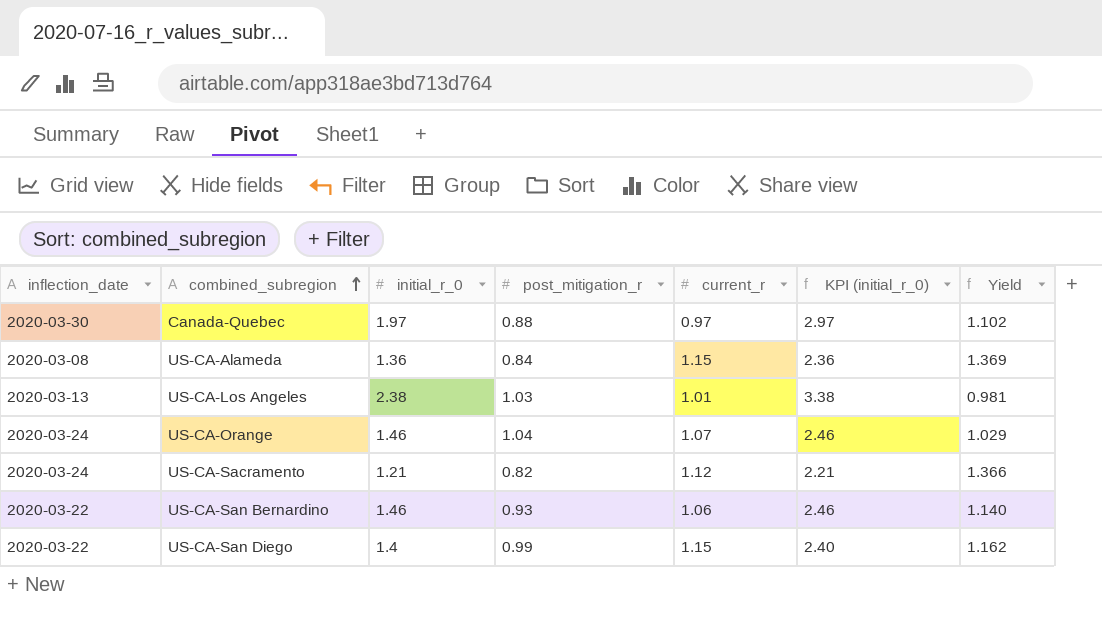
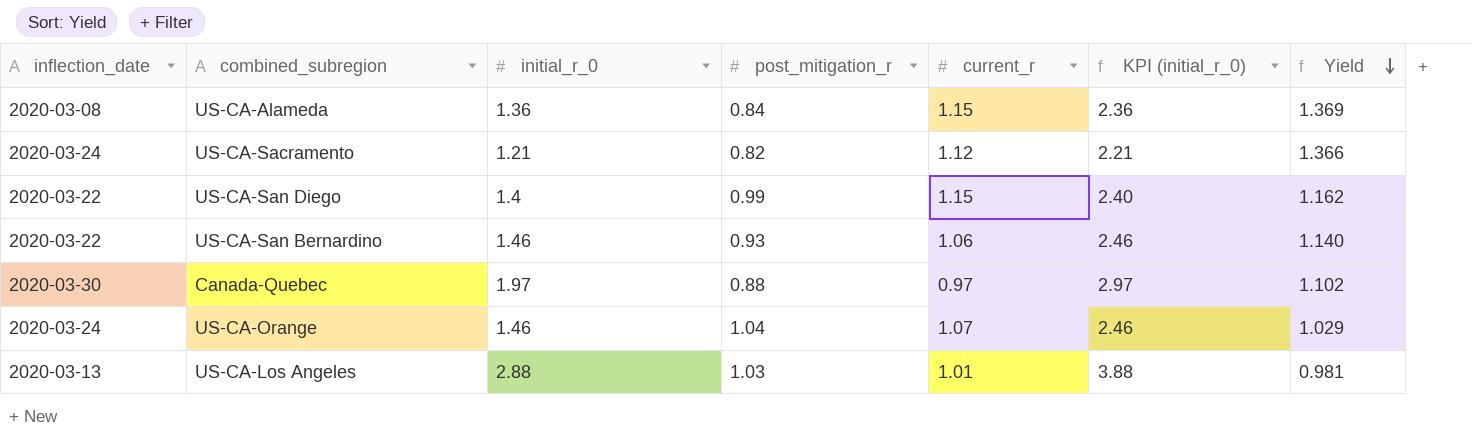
row order: combined_subregion ascending -> Yield descending
US-CA-Los Angeles | initial_r_0: 2.38 -> 2.88
US-CA-Los Angeles | KPI (initial_r_0): 3.38 -> 3.88

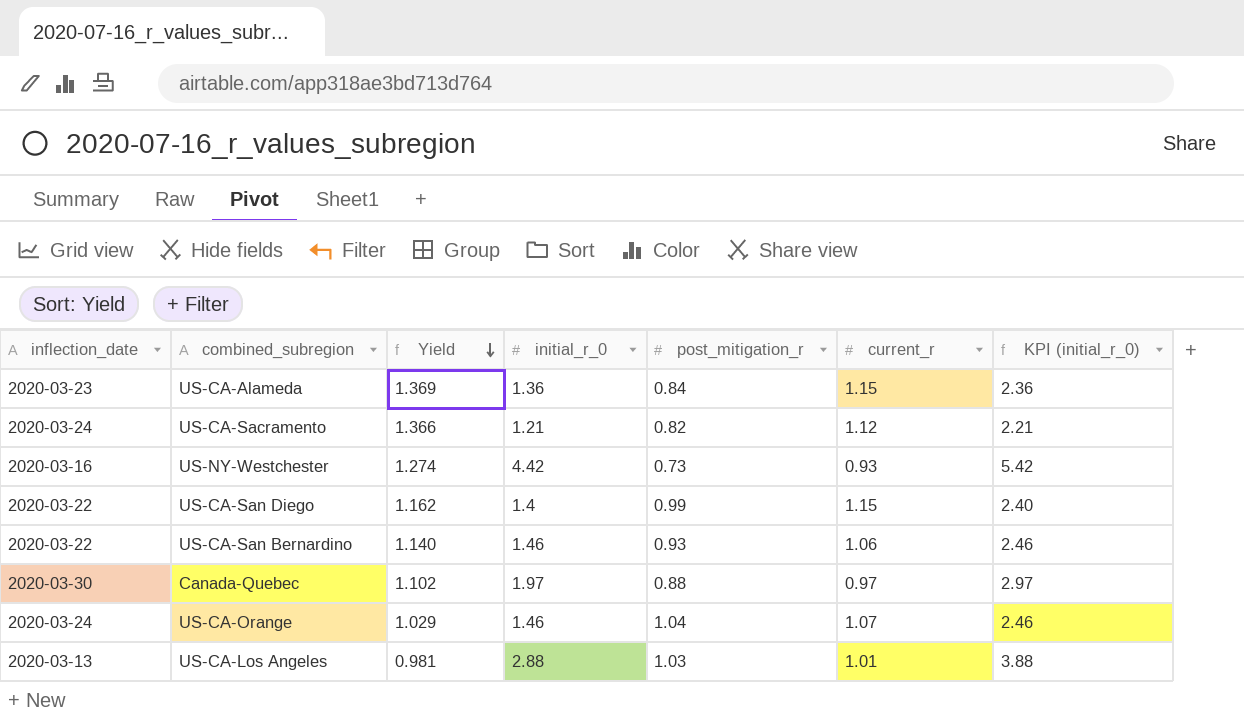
column Yield | position: 7 -> 3
US-CA-Alameda | inflection_date: 2020-03-08 -> 2020-03-23
row US-NY-Westchester: none -> 2020-03-16 | 1.274 | 4.42 | 0.73 | 0.93 | 5.42

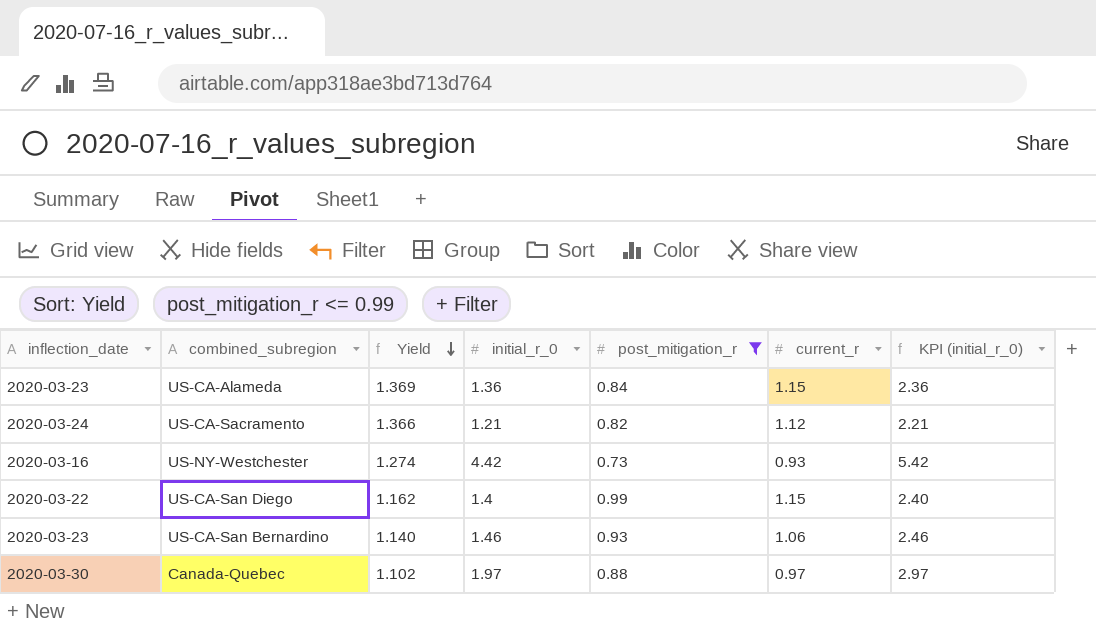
filter: none -> post_mitigation_r <= 0.99
US-CA-San Bernardino | inflection_date: 2020-03-22 -> 2020-03-23

